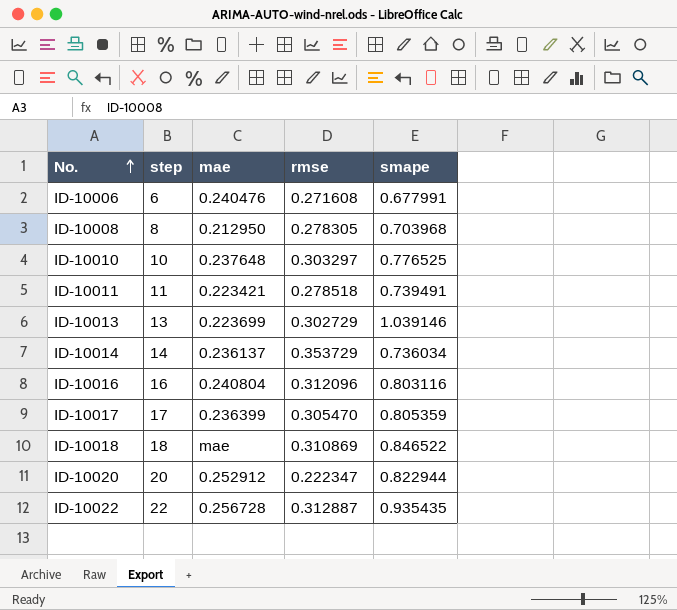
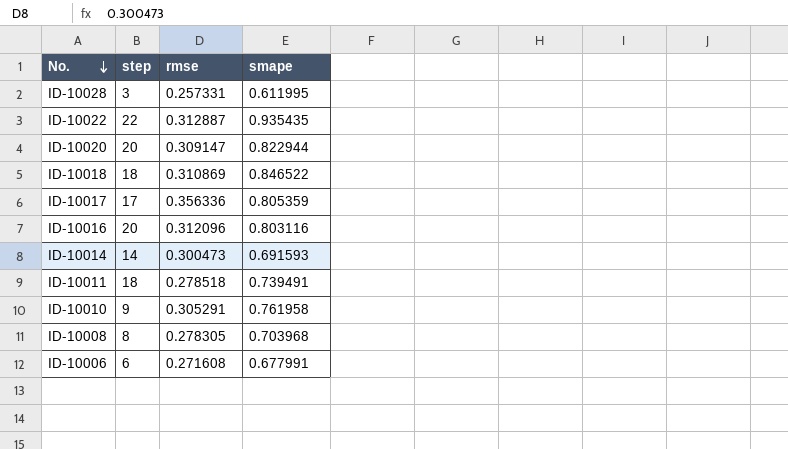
row order: No. ascending -> No. descending
column mae | position: 3 -> none
row ID-10013: 13 | 0.223699 | 0.302729 | 1.039146 -> none
row ID-10028: none -> 3 | 0.257331 | 0.611995
ID-10020 | rmse: 0.222347 -> 0.309147
ID-10017 | rmse: 0.305470 -> 0.356336
ID-10016 | step: 16 -> 20
ID-10014 | rmse: 0.353729 -> 0.300473
ID-10014 | smape: 0.736034 -> 0.691593
ID-10011 | step: 11 -> 18
ID-10010 | step: 10 -> 9
ID-10010 | rmse: 0.303297 -> 0.305291
ID-10010 | smape: 0.776525 -> 0.761958

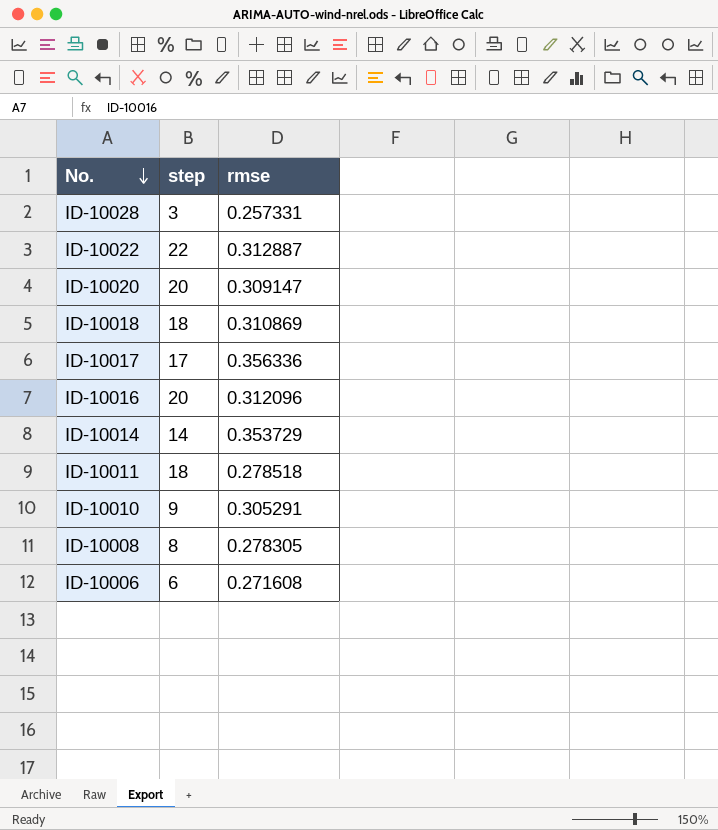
column smape | position: 4 -> none
ID-10014 | rmse: 0.300473 -> 0.353729

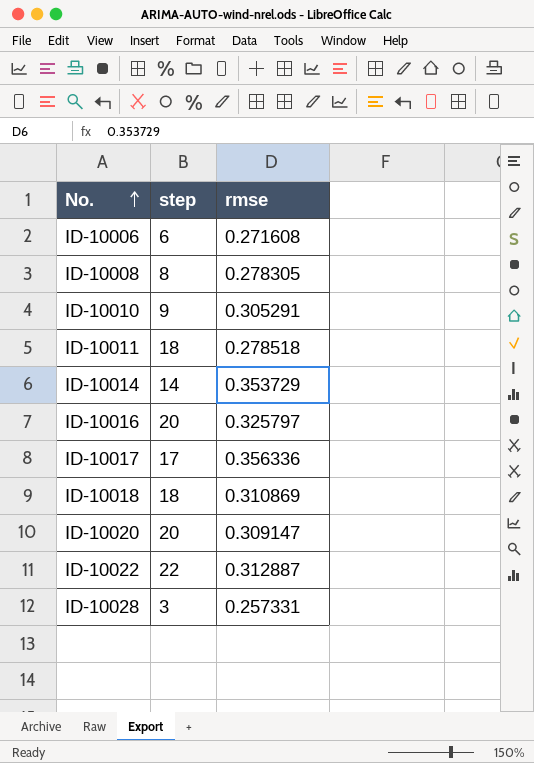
row order: No. descending -> No. ascending
ID-10016 | rmse: 0.312096 -> 0.325797

